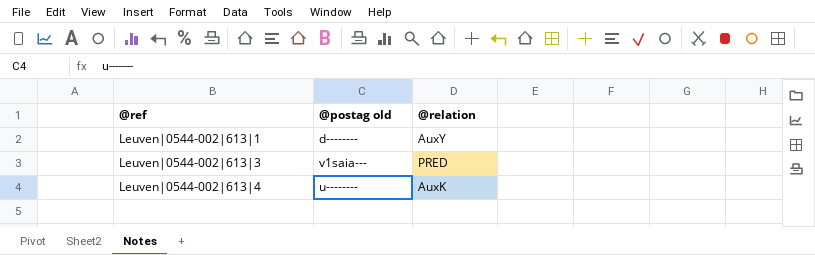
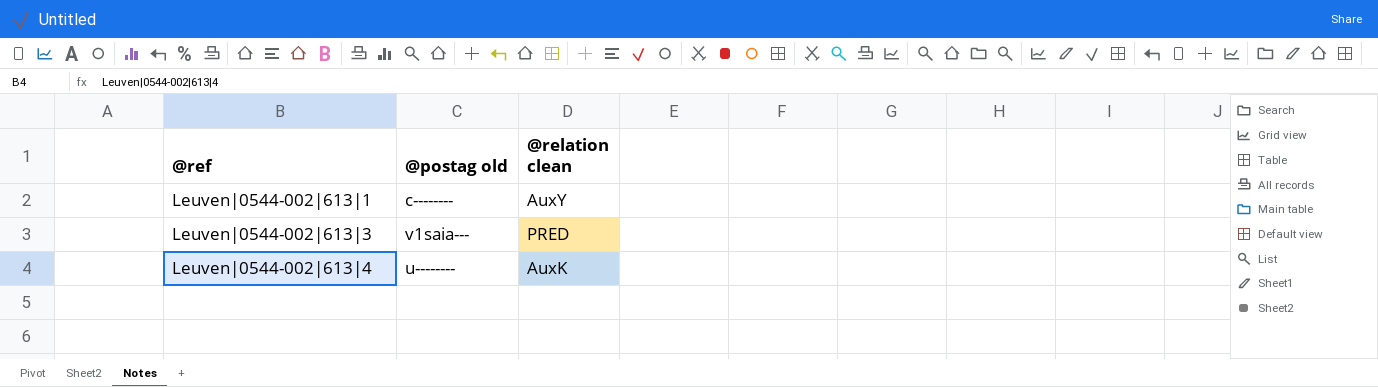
column name: @relation -> @relation clean
Leuven|0544-002|613|1 | @postag old: d-------- -> c--------

